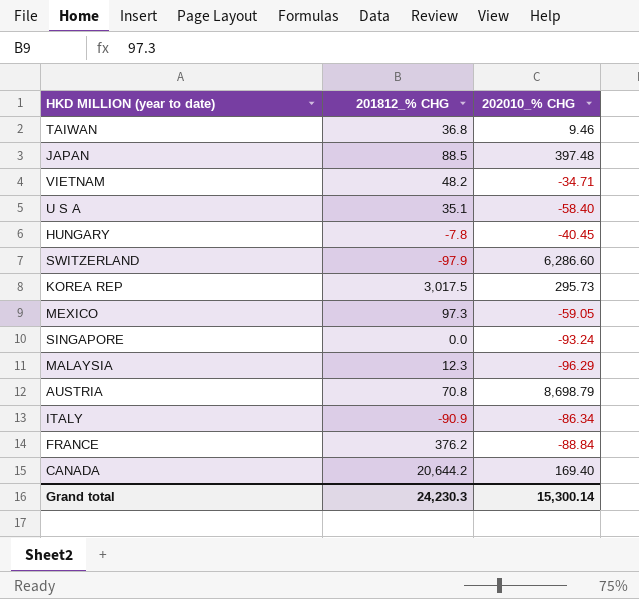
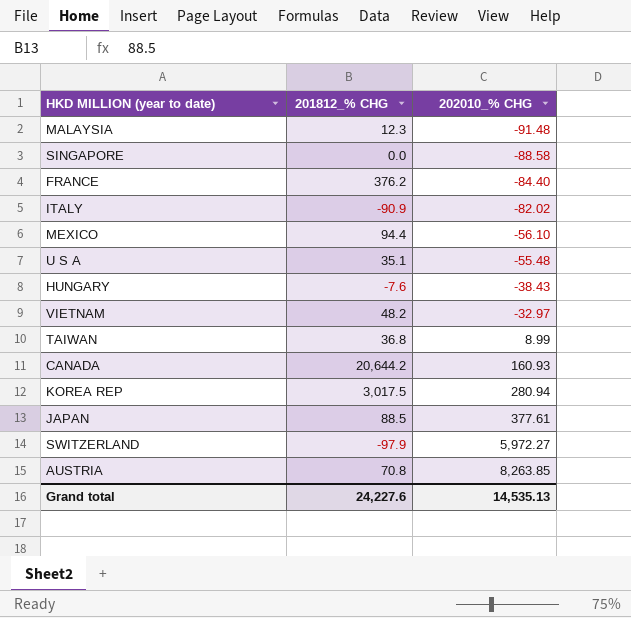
row order: none -> 202010_% CHG ascending
MALAYSIA | 202010_% CHG: -96.29 -> -91.48
SINGAPORE | 202010_% CHG: -93.24 -> -88.58
FRANCE | 202010_% CHG: -88.84 -> -84.40
ITALY | 202010_% CHG: -86.34 -> -82.02
MEXICO | 201812_% CHG: 97.3 -> 94.4
MEXICO | 202010_% CHG: -59.05 -> -56.10
U S A | 202010_% CHG: -58.40 -> -55.48
HUNGARY | 201812_% CHG: -7.8 -> -7.6
HUNGARY | 202010_% CHG: -40.45 -> -38.43
VIETNAM | 202010_% CHG: -34.71 -> -32.97
TAIWAN | 202010_% CHG: 9.46 -> 8.99
CANADA | 202010_% CHG: 169.40 -> 160.93
KOREA REP | 202010_% CHG: 295.73 -> 280.94
JAPAN | 202010_% CHG: 397.48 -> 377.61
SWITZERLAND | 202010_% CHG: 6,286.60 -> 5,972.27
AUSTRIA | 202010_% CHG: 8,698.79 -> 8,263.85
Grand total | 201812_% CHG: 24,230.3 -> 24,227.6
Grand total | 202010_% CHG: 15,300.14 -> 14,535.13

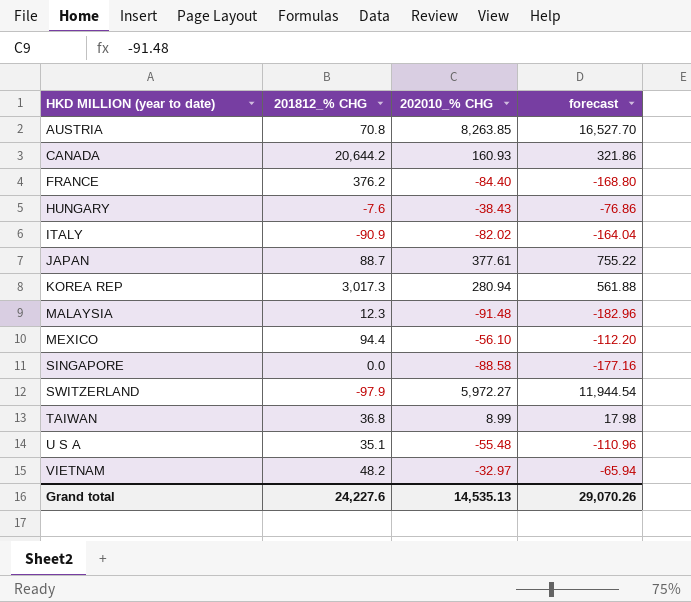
row order: 202010_% CHG ascending -> HKD MILLION (year to date) ascending
column forecast | formula: none -> [202010_% CHG] * 2
JAPAN | 201812_% CHG: 88.5 -> 88.7
KOREA REP | 201812_% CHG: 3,017.5 -> 3,017.3

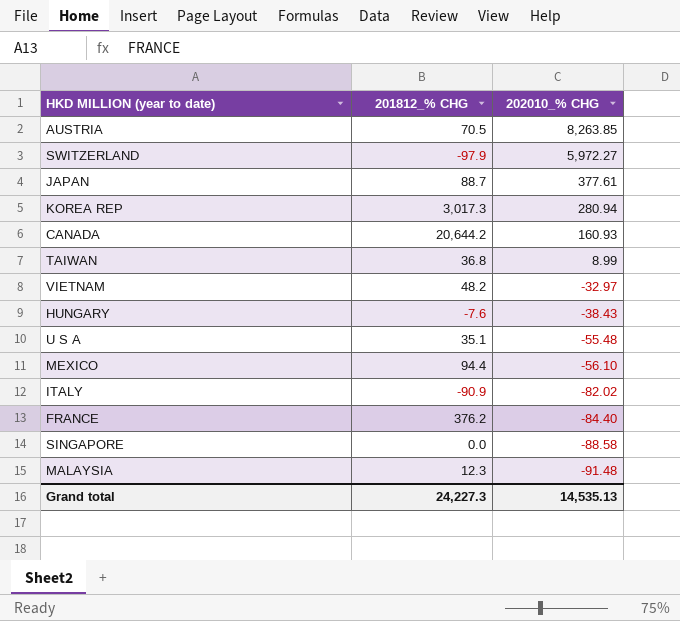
row order: HKD MILLION (year to date) ascending -> 202010_% CHG descending
column forecast | formula: [202010_% CHG] * 2 -> none
AUSTRIA | 201812_% CHG: 70.8 -> 70.5
Grand total | 201812_% CHG: 24,227.6 -> 24,227.3

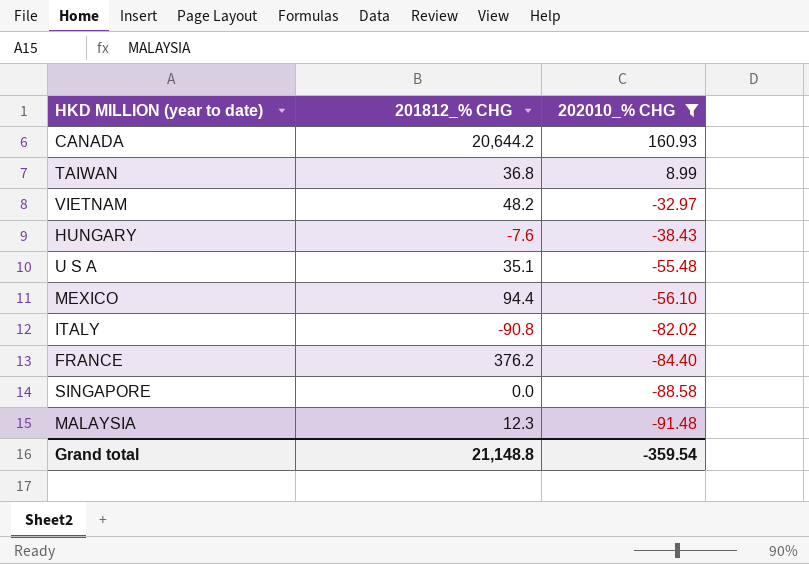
filter: none -> 202010_% CHG <= 160.93
ITALY | 201812_% CHG: -90.9 -> -90.8
Grand total | 201812_% CHG: 24,227.3 -> 21,148.8
Grand total | 202010_% CHG: 14,535.13 -> -359.54

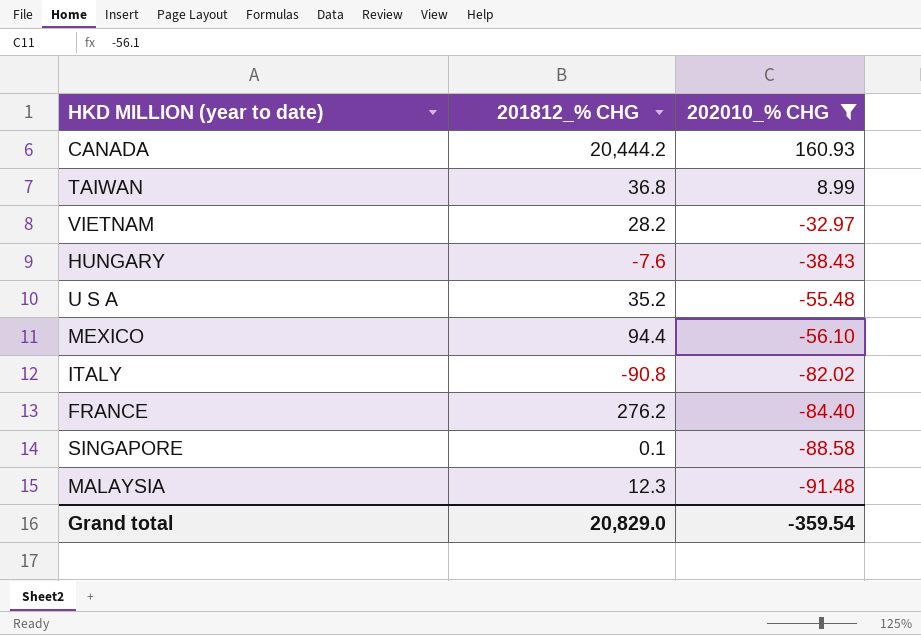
CANADA | 201812_% CHG: 20,644.2 -> 20,444.2
VIETNAM | 201812_% CHG: 48.2 -> 28.2
U S A | 201812_% CHG: 35.1 -> 35.2
FRANCE | 201812_% CHG: 376.2 -> 276.2
SINGAPORE | 201812_% CHG: 0.0 -> 0.1
Grand total | 201812_% CHG: 21,148.8 -> 20,829.0

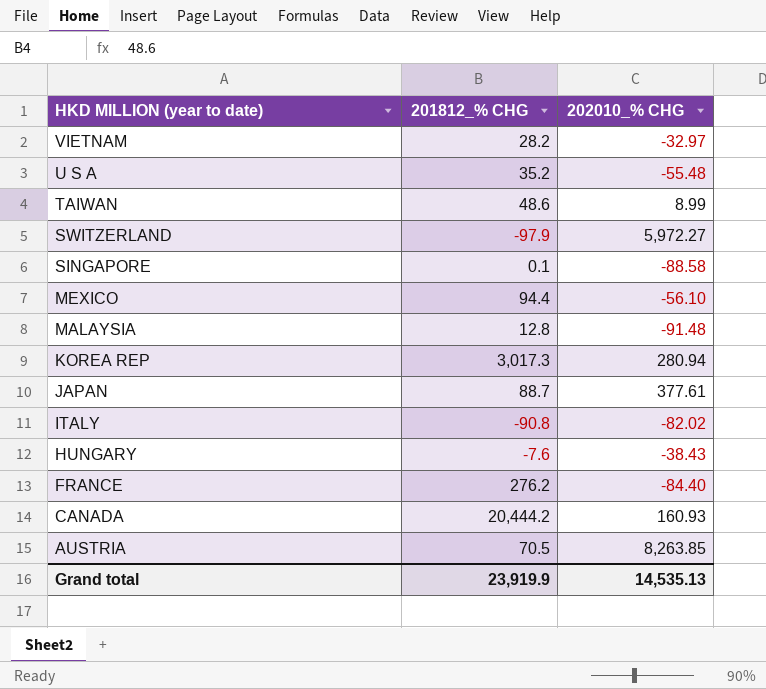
filter: 202010_% CHG <= 160.93 -> none
row order: 202010_% CHG descending -> HKD MILLION (year to date) descending
TAIWAN | 201812_% CHG: 36.8 -> 48.6
MALAYSIA | 201812_% CHG: 12.3 -> 12.8
Grand total | 201812_% CHG: 20,829.0 -> 23,919.9
Grand total | 202010_% CHG: -359.54 -> 14,535.13

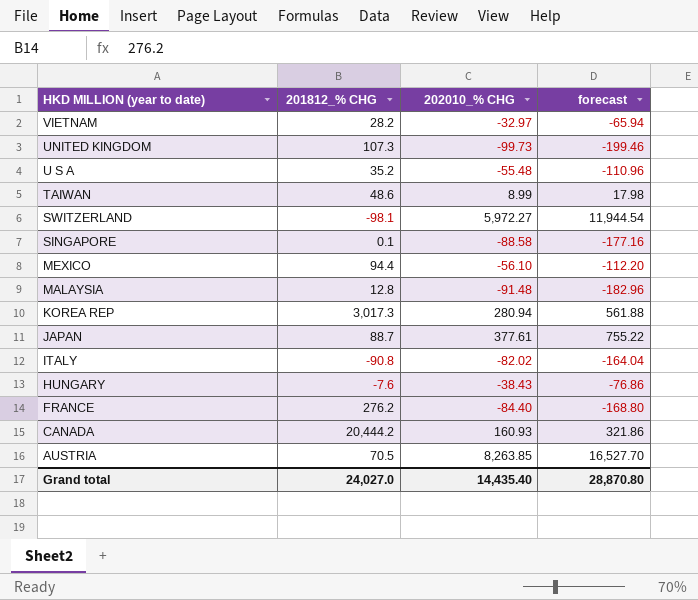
column forecast | formula: none -> [202010_% CHG] * 2
row UNITED KINGDOM: none -> 107.3 | -99.73 | -199.46
SWITZERLAND | 201812_% CHG: -97.9 -> -98.1
Grand total | 201812_% CHG: 23,919.9 -> 24,027.0
Grand total | 202010_% CHG: 14,535.13 -> 14,435.40

